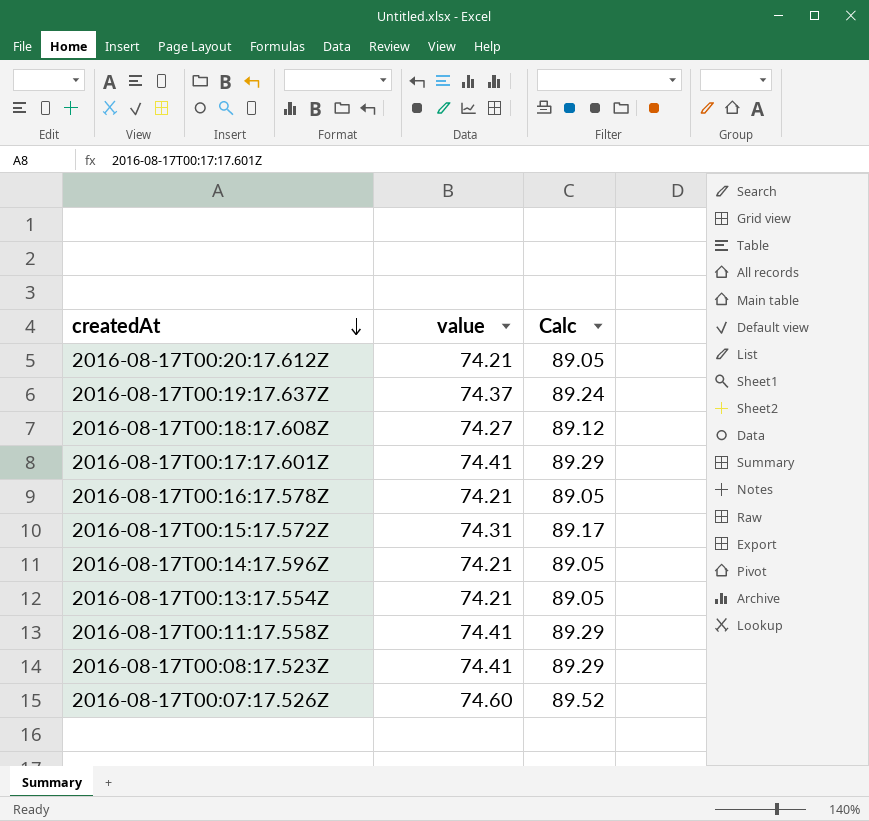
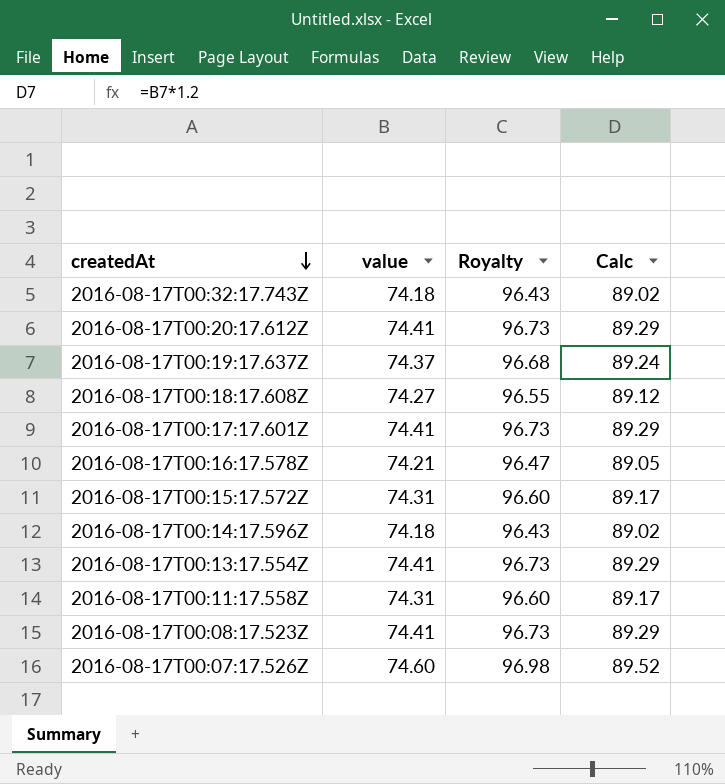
column Royalty | formula: none -> [value] * 1.3
row 2016-08-17T00:32:17.743Z: none -> 74.18 | 96.43 | 89.02
2016-08-17T00:20:17.612Z | value: 74.21 -> 74.41
2016-08-17T00:20:17.612Z | Calc: 89.05 -> 89.29
2016-08-17T00:14:17.596Z | value: 74.21 -> 74.18
2016-08-17T00:14:17.596Z | Calc: 89.05 -> 89.02
2016-08-17T00:13:17.554Z | value: 74.21 -> 74.41
2016-08-17T00:13:17.554Z | Calc: 89.05 -> 89.29
2016-08-17T00:11:17.558Z | value: 74.41 -> 74.31
2016-08-17T00:11:17.558Z | Calc: 89.29 -> 89.17

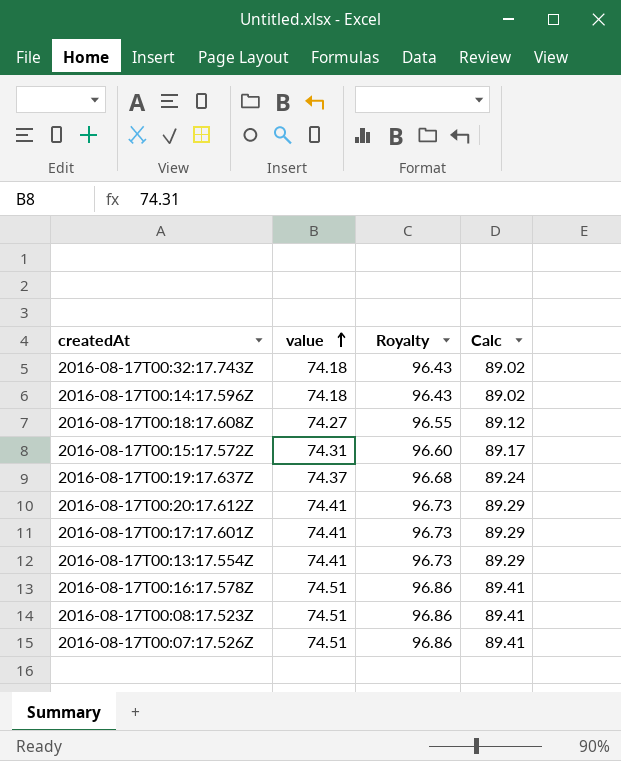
row order: createdAt descending -> value ascending
row 2016-08-17T00:11:17.558Z: 74.31 | 96.60 | 89.17 -> none
2016-08-17T00:16:17.578Z | value: 74.21 -> 74.51
2016-08-17T00:16:17.578Z | Royalty: 96.47 -> 96.86
2016-08-17T00:16:17.578Z | Calc: 89.05 -> 89.41
2016-08-17T00:08:17.523Z | value: 74.41 -> 74.51
2016-08-17T00:08:17.523Z | Royalty: 96.73 -> 96.86
2016-08-17T00:08:17.523Z | Calc: 89.29 -> 89.41
2016-08-17T00:07:17.526Z | value: 74.60 -> 74.51
2016-08-17T00:07:17.526Z | Royalty: 96.98 -> 96.86
2016-08-17T00:07:17.526Z | Calc: 89.52 -> 89.41

